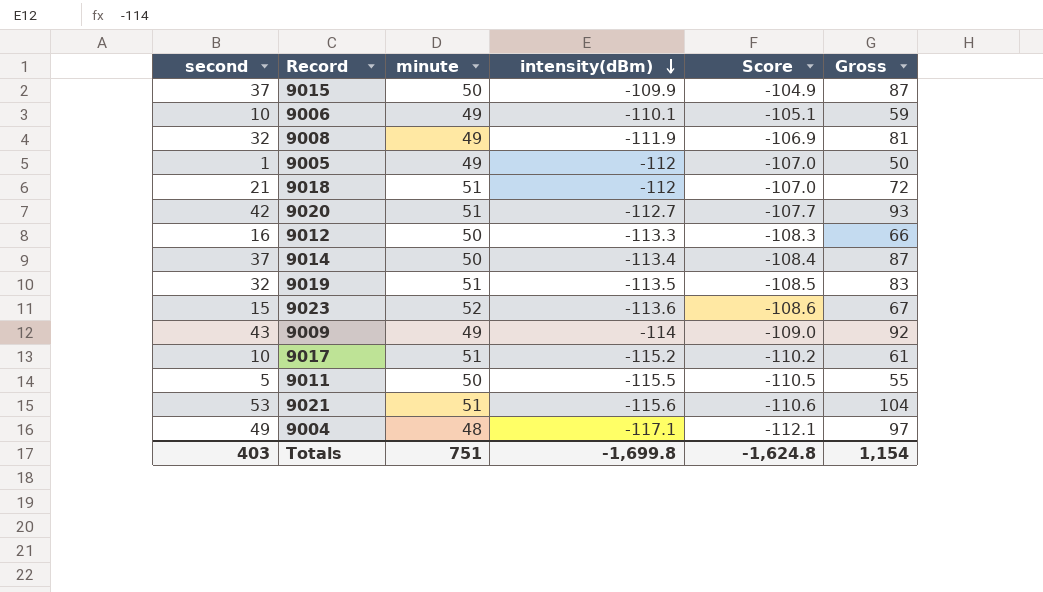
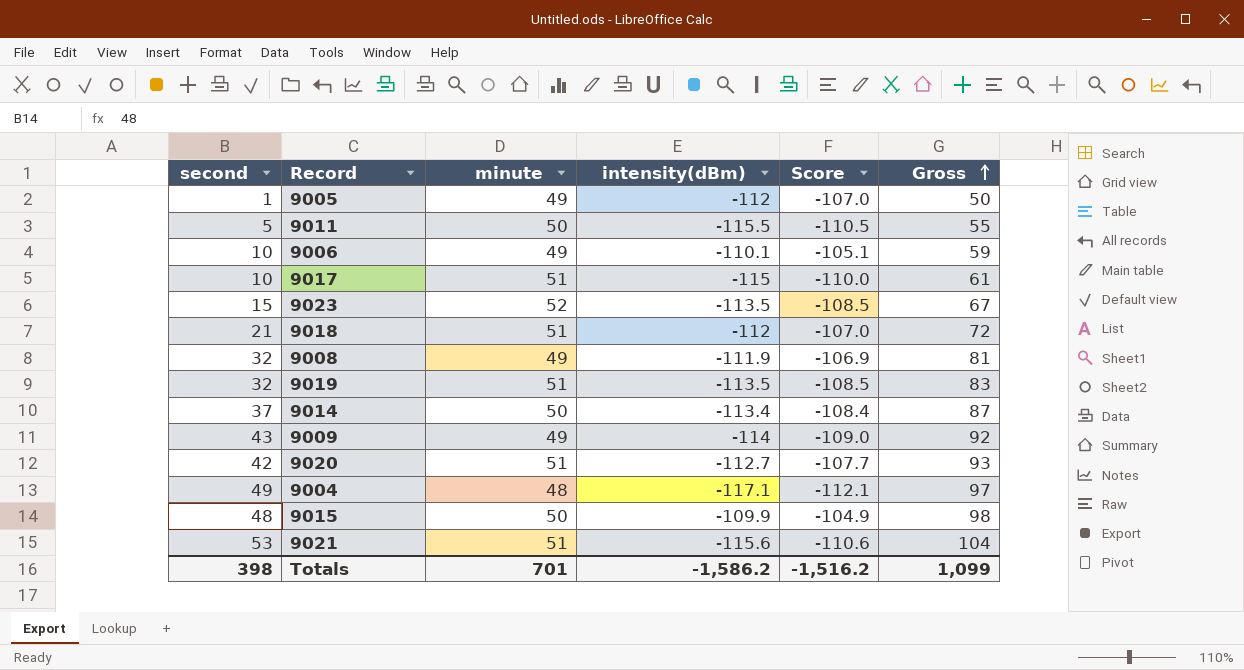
row order: intensity(dBm) descending -> Gross ascending
row 9012: 16 | 50 | -113.3 | -108.3 | 66 -> none
9017 | intensity(dBm): -115.2 -> -115
9017 | Score: -110.2 -> -110.0
9023 | intensity(dBm): -113.6 -> -113.5
9023 | Score: -108.6 -> -108.5
9015 | second: 37 -> 48
9015 | Gross: 87 -> 98
Totals | second: 403 -> 398
Totals | minute: 751 -> 701
Totals | intensity(dBm): -1,699.8 -> -1,586.2
Totals | Score: -1,624.8 -> -1,516.2
Totals | Gross: 1,154 -> 1,099

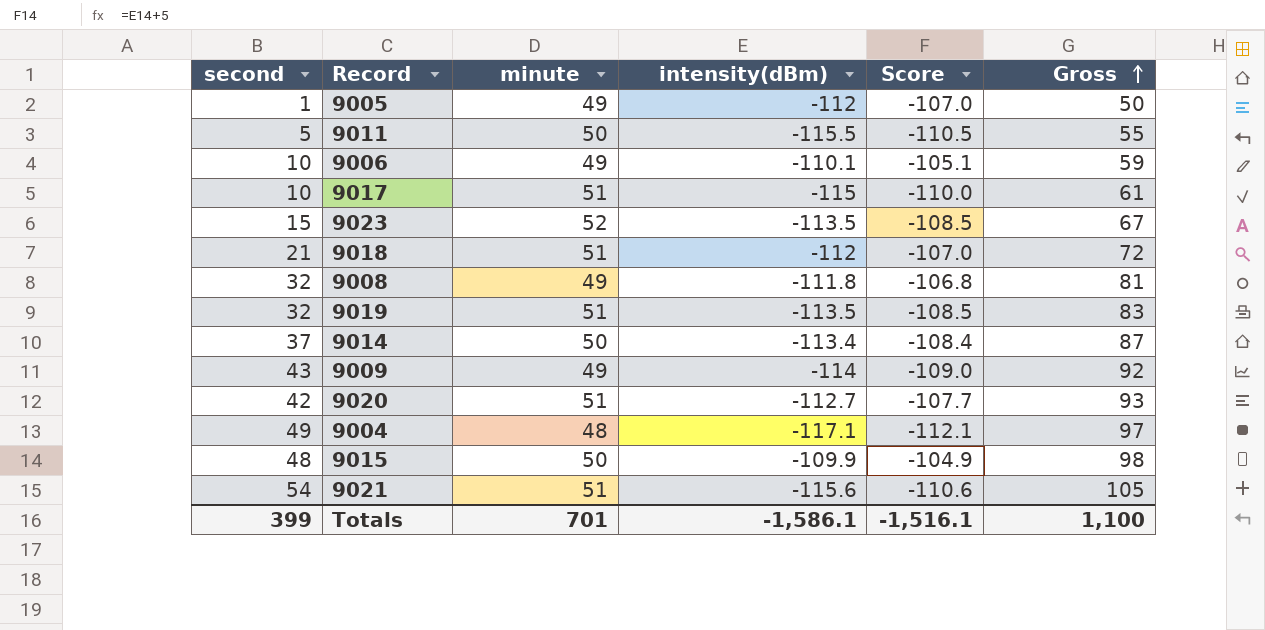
9008 | intensity(dBm): -111.9 -> -111.8
9008 | Score: -106.9 -> -106.8
9021 | second: 53 -> 54
9021 | Gross: 104 -> 105
Totals | second: 398 -> 399
Totals | intensity(dBm): -1,586.2 -> -1,586.1
Totals | Score: -1,516.2 -> -1,516.1
Totals | Gross: 1,099 -> 1,100

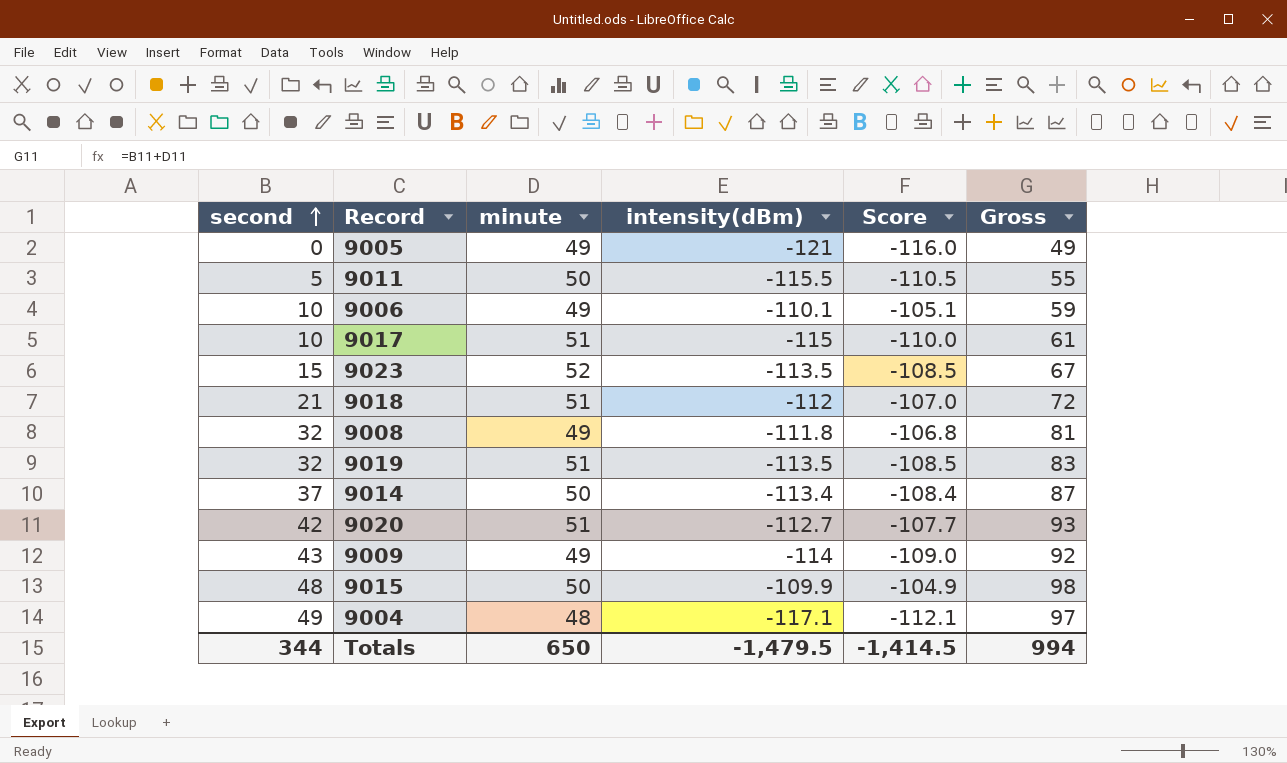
row order: Gross ascending -> second ascending
row 9021: 54 | 51 | -115.6 | -110.6 | 105 -> none
9005 | second: 1 -> 0
9005 | intensity(dBm): -112 -> -121
9005 | Score: -107.0 -> -116.0
9005 | Gross: 50 -> 49
Totals | second: 399 -> 344
Totals | minute: 701 -> 650
Totals | intensity(dBm): -1,586.1 -> -1,479.5
Totals | Score: -1,516.1 -> -1,414.5
Totals | Gross: 1,100 -> 994

